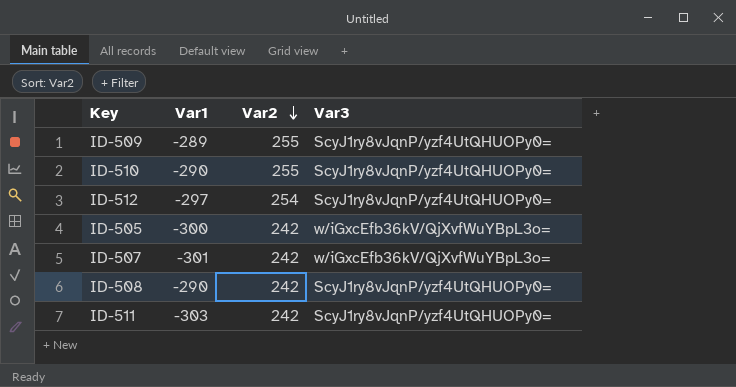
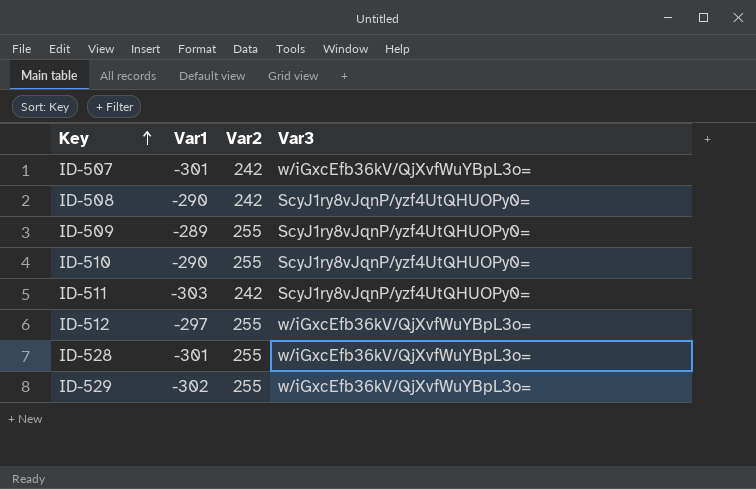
row order: Var2 descending -> Key ascending
row ID-505: -300 | 242 | w/iGxcEfb36kV/QjXvfWuYBpL3o= -> none
ID-512 | Var2: 254 -> 255
ID-512 | Var3: ScyJ1ry8vJqnP/yzf4UtQHUOPy0= -> w/iGxcEfb36kV/QjXvfWuYBpL3o=
row ID-528: none -> -301 | 255 | w/iGxcEfb36kV/QjXvfWuYBpL3o=
row ID-529: none -> -302 | 255 | w/iGxcEfb36kV/QjXvfWuYBpL3o=

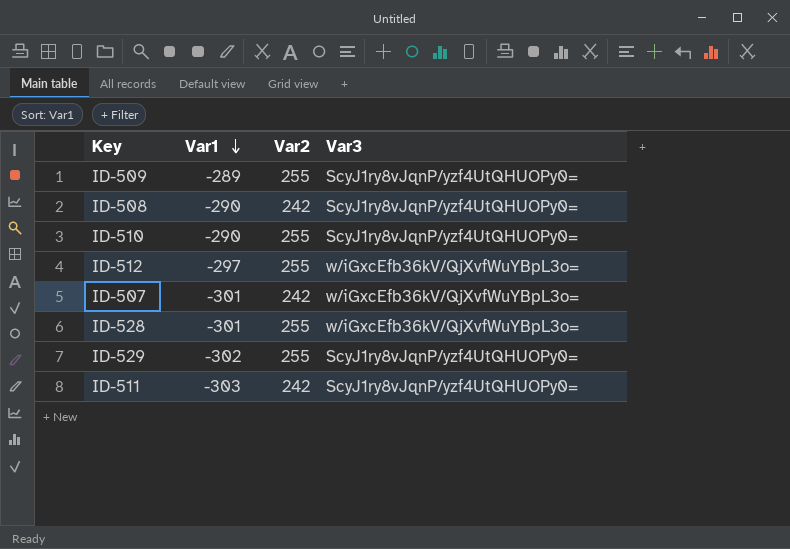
row order: Key ascending -> Var1 descending
ID-529 | Var3: w/iGxcEfb36kV/QjXvfWuYBpL3o= -> ScyJ1ry8vJqnP/yzf4UtQHUOPy0=

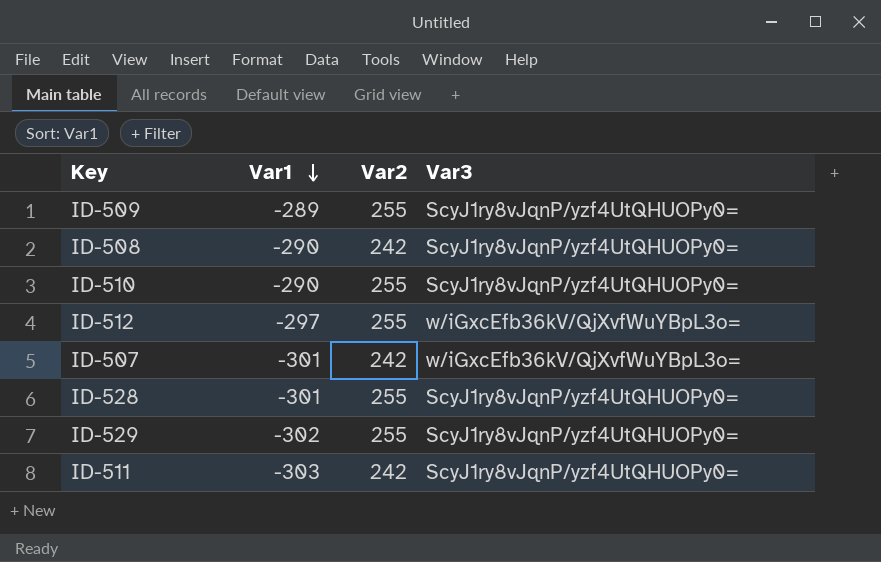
ID-528 | Var3: w/iGxcEfb36kV/QjXvfWuYBpL3o= -> ScyJ1ry8vJqnP/yzf4UtQHUOPy0=

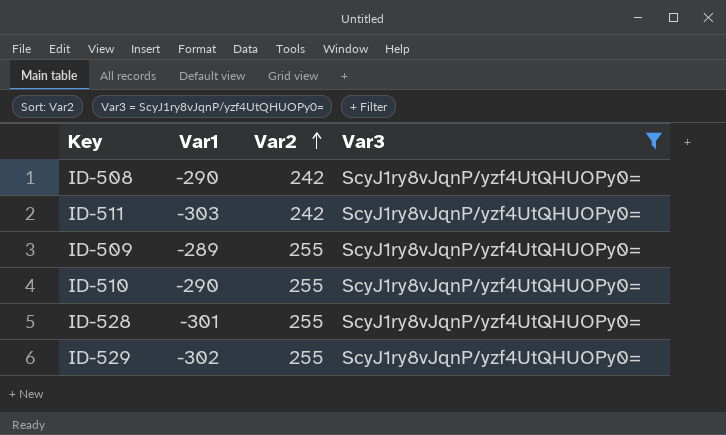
filter: none -> Var3 = ScyJ1ry8vJqnP/yzf4UtQHUOPy0=
row order: Var1 descending -> Var2 ascending

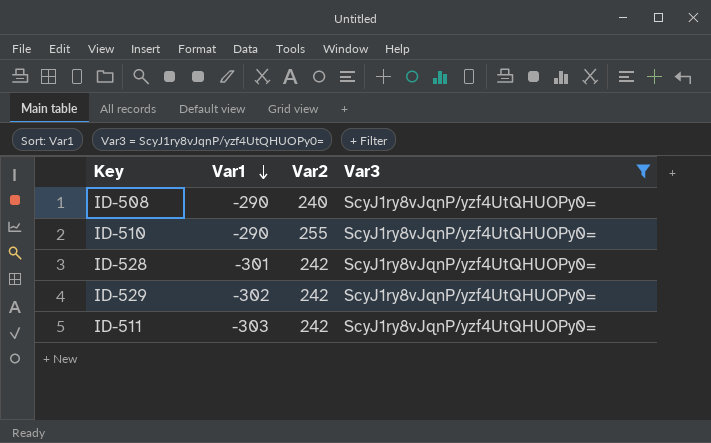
row order: Var2 ascending -> Var1 descending
row ID-509: -289 | 255 | ScyJ1ry8vJqnP/yzf4UtQHUOPy0= -> none
ID-508 | Var2: 242 -> 240
ID-528 | Var2: 255 -> 242
ID-529 | Var2: 255 -> 242

